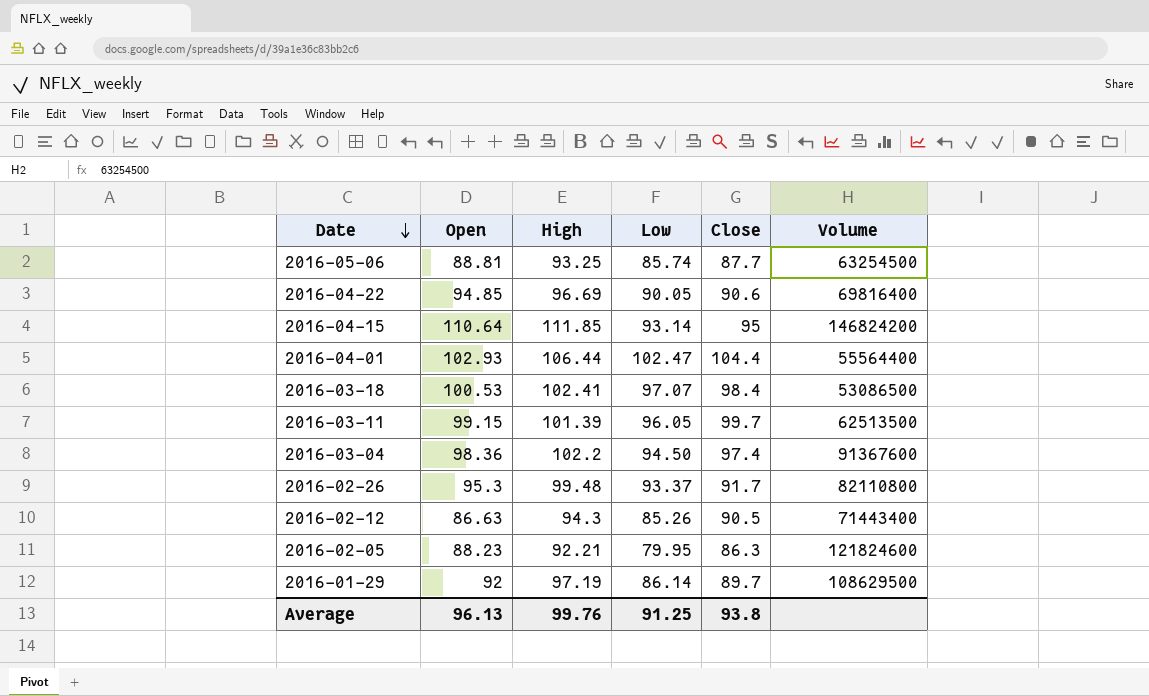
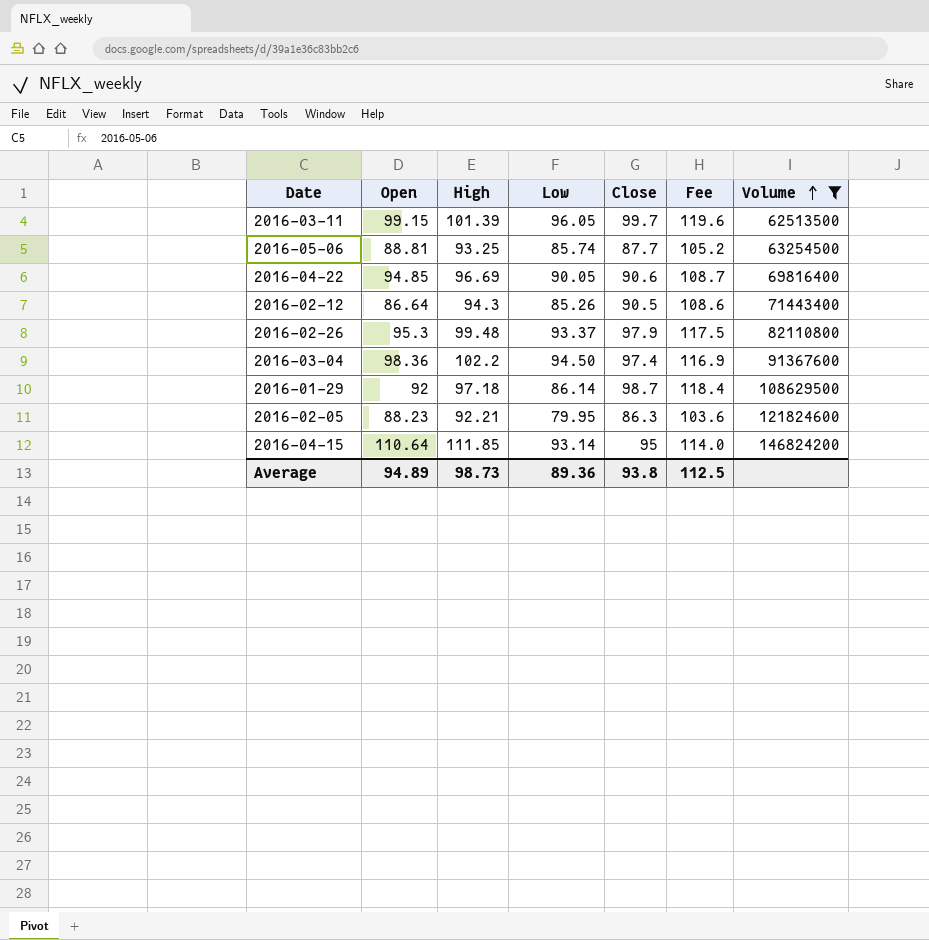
filter: none -> Volume >= 62513500
row order: Date descending -> Volume ascending
column Fee | formula: none -> [Close] * 1.2
2016-02-12 | Open: 86.63 -> 86.64
2016-02-26 | Close: 91.7 -> 97.9
2016-01-29 | High: 97.19 -> 97.18
2016-01-29 | Close: 89.7 -> 98.7
Average | Open: 96.13 -> 94.89
Average | High: 99.76 -> 98.73
Average | Low: 91.25 -> 89.36

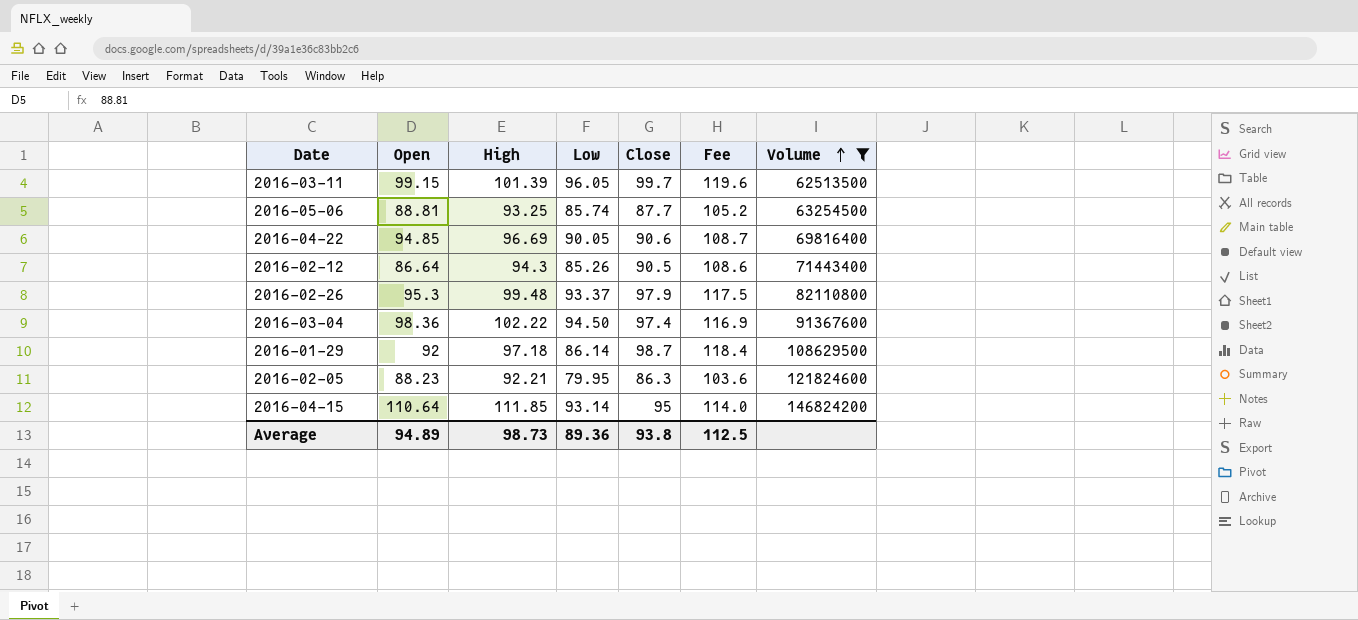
2016-03-04 | High: 102.2 -> 102.22

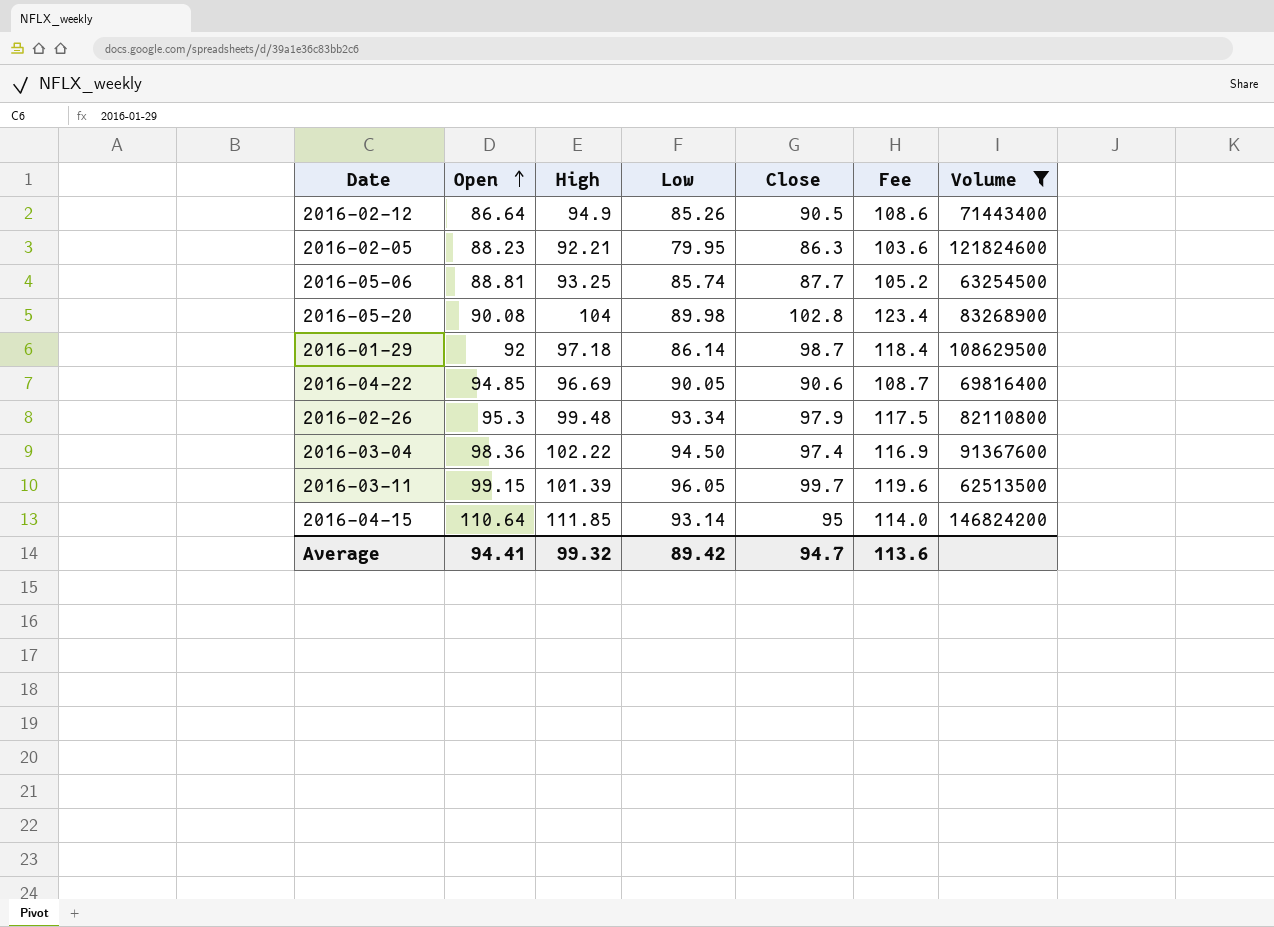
row order: Volume ascending -> Open ascending
2016-02-12 | High: 94.3 -> 94.9
row 2016-05-20: none -> 90.08 | 104 | 89.98 | 102.8 | 123.4 | 83268900
2016-02-26 | Low: 93.37 -> 93.34
Average | Open: 94.89 -> 94.41
Average | High: 98.73 -> 99.32
Average | Low: 89.36 -> 89.42
Average | Close: 93.8 -> 94.7
Average | Fee: 112.5 -> 113.6

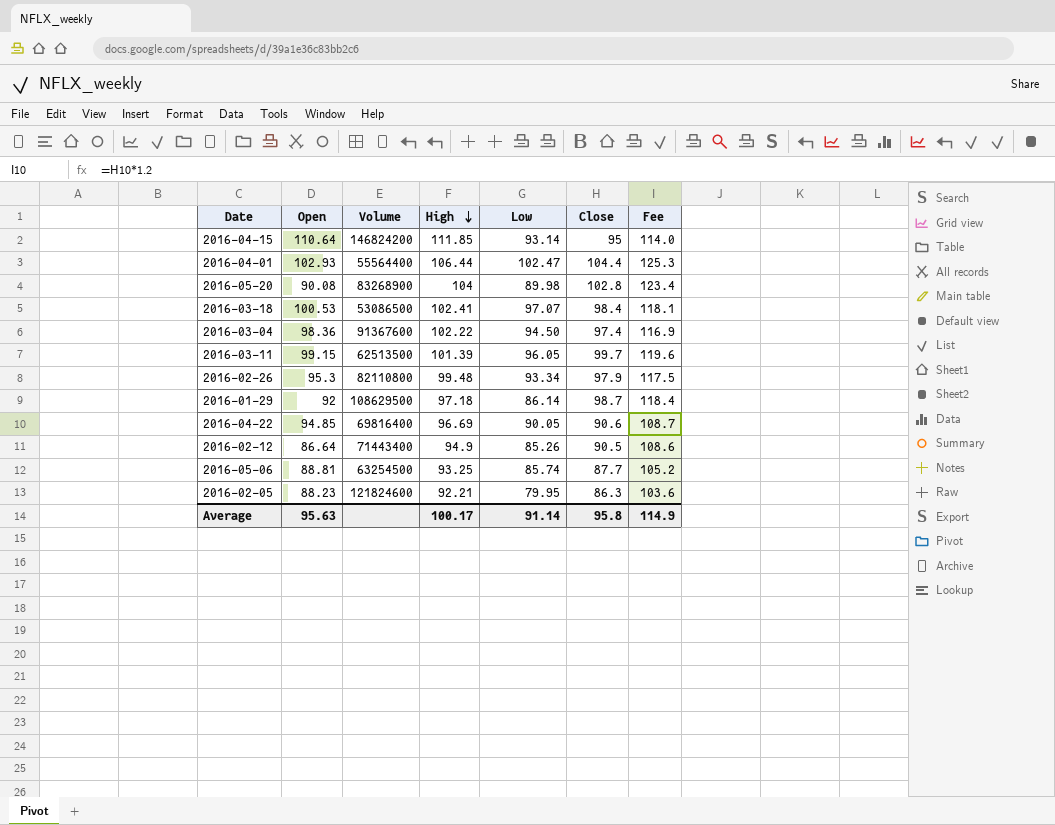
filter: Volume >= 62513500 -> none
row order: Open ascending -> High descending
column Volume | position: 7 -> 3
Average | Open: 94.41 -> 95.63
Average | High: 99.32 -> 100.17
Average | Low: 89.42 -> 91.14
Average | Close: 94.7 -> 95.8
Average | Fee: 113.6 -> 114.9

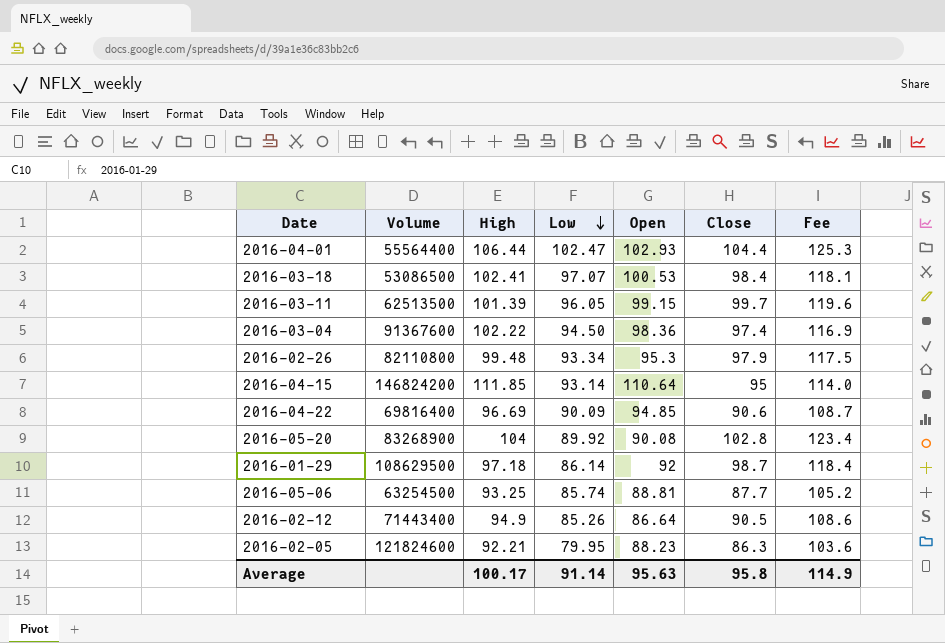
row order: High descending -> Low descending
column Open | position: 2 -> 5
2016-04-22 | Low: 90.05 -> 90.09
2016-05-20 | Low: 89.98 -> 89.92

